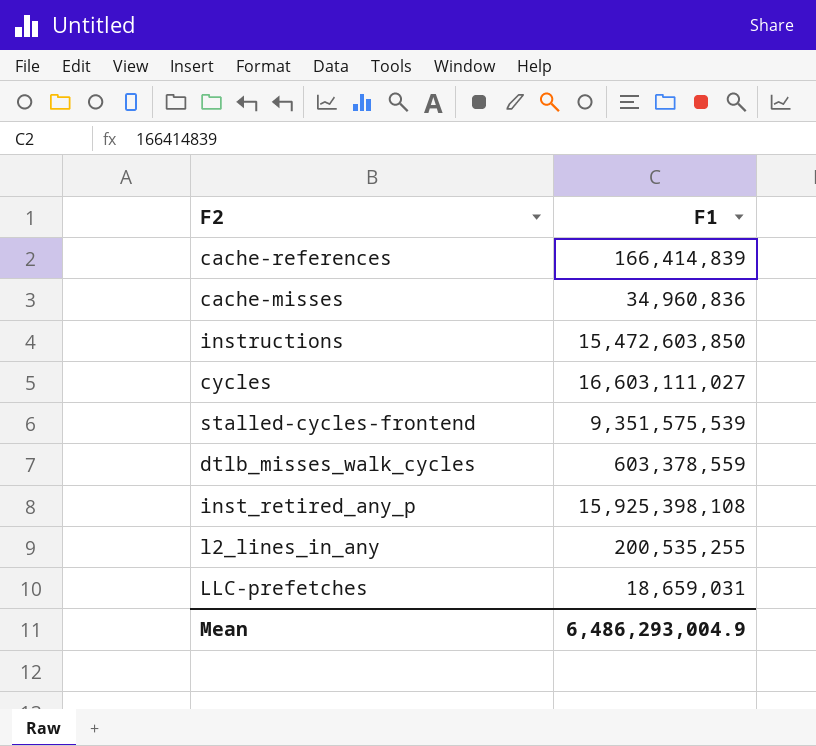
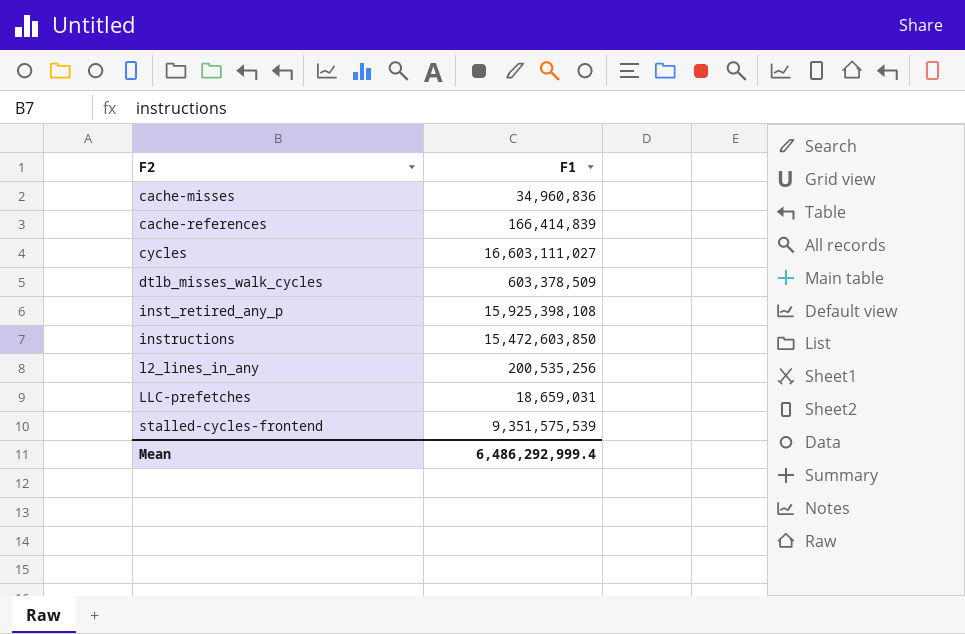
row order: none -> F2 ascending
dtlb_misses_walk_cycles | F1: 603,378,559 -> 603,378,509
l2_lines_in_any | F1: 200,535,255 -> 200,535,256
Mean | F1: 6,486,293,004.9 -> 6,486,292,999.4

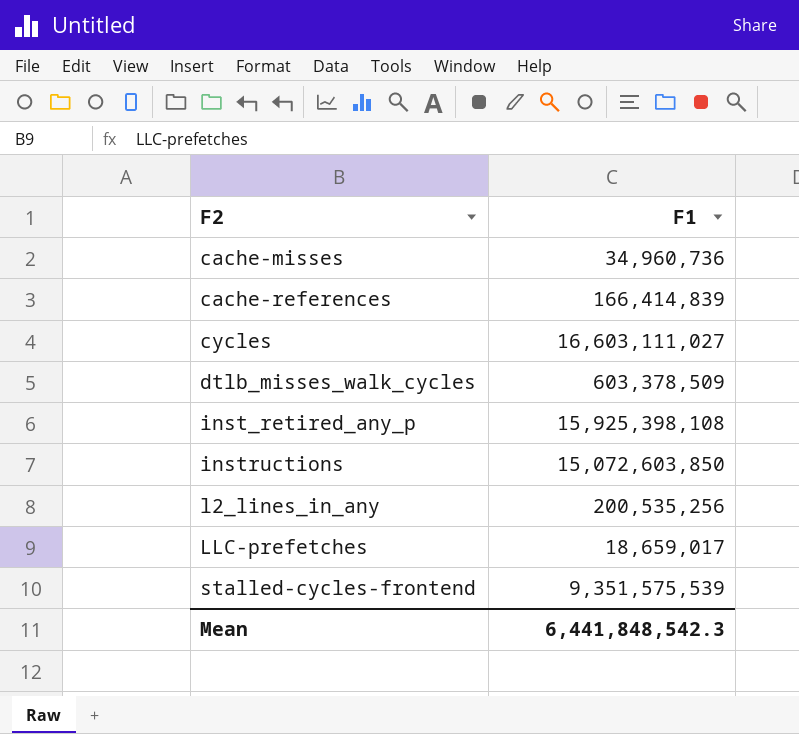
cache-misses | F1: 34,960,836 -> 34,960,736
instructions | F1: 15,472,603,850 -> 15,072,603,850
LLC-prefetches | F1: 18,659,031 -> 18,659,017
Mean | F1: 6,486,292,999.4 -> 6,441,848,542.3

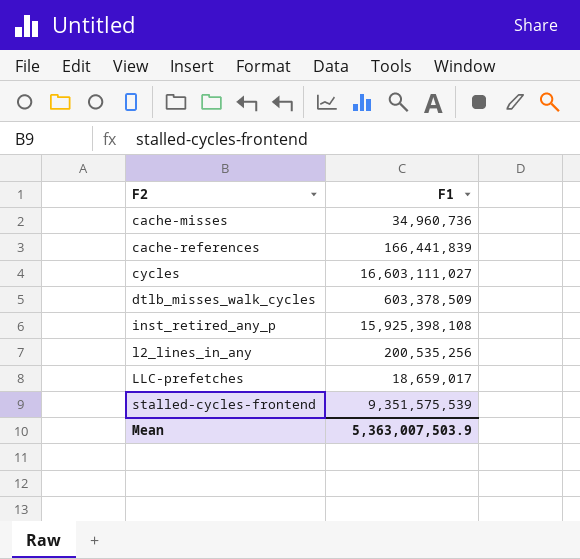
row instructions: 15,072,603,850 -> none
cache-references | F1: 166,414,839 -> 166,441,839
Mean | F1: 6,441,848,542.3 -> 5,363,007,503.9

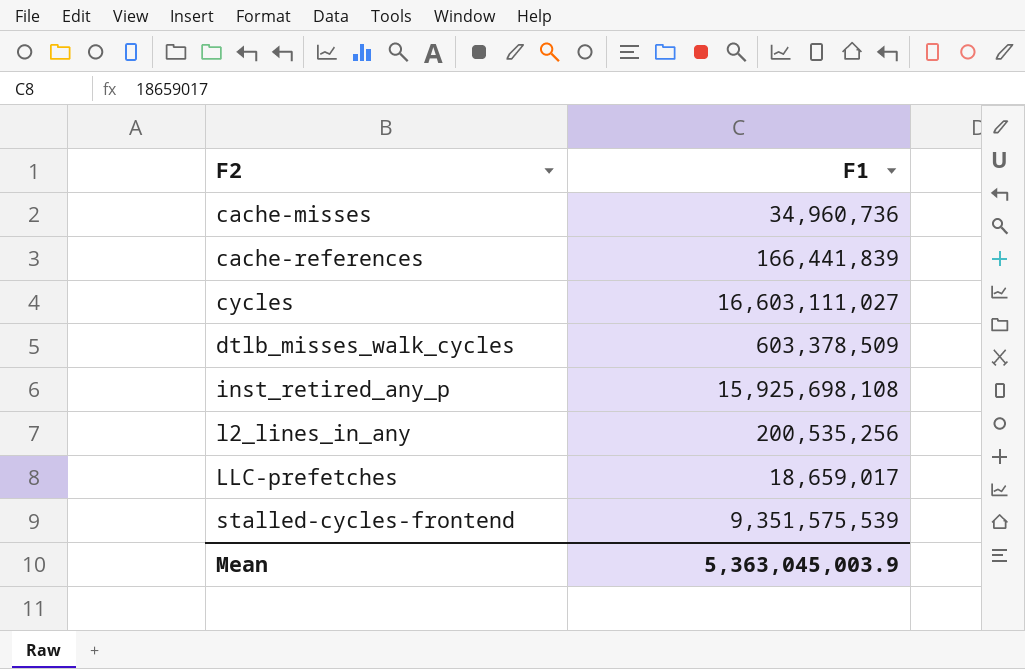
inst_retired_any_p | F1: 15,925,398,108 -> 15,925,698,108
Mean | F1: 5,363,007,503.9 -> 5,363,045,003.9

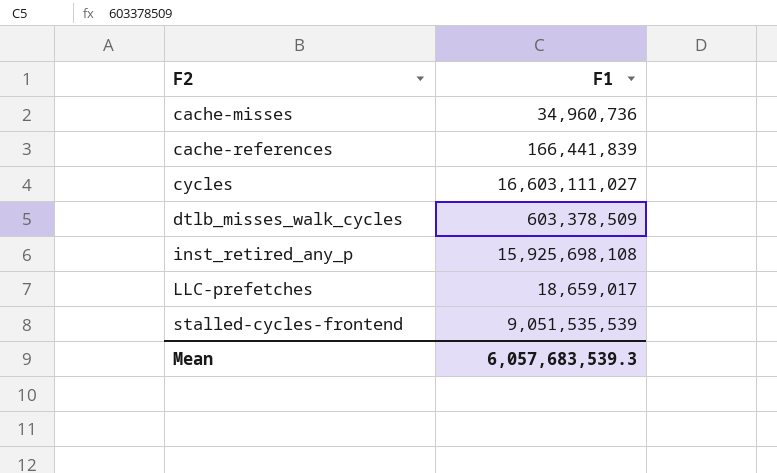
row l2_lines_in_any: 200,535,256 -> none
stalled-cycles-frontend | F1: 9,351,575,539 -> 9,051,535,539
Mean | F1: 5,363,045,003.9 -> 6,057,683,539.3

